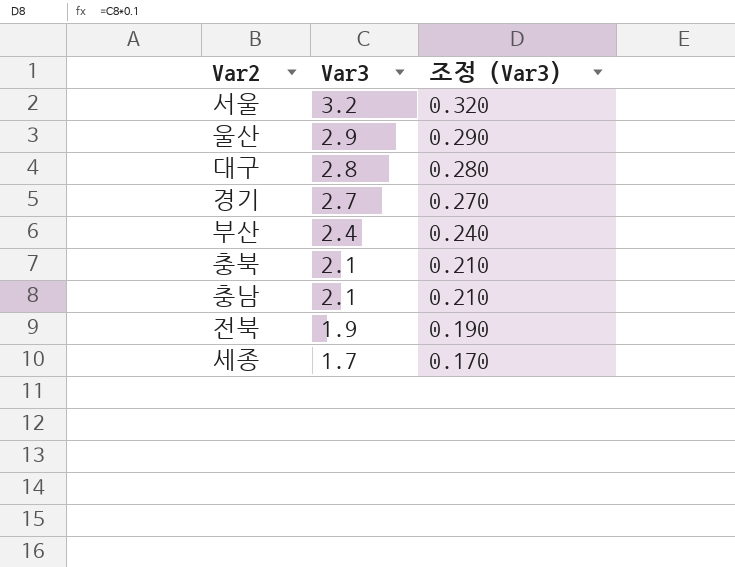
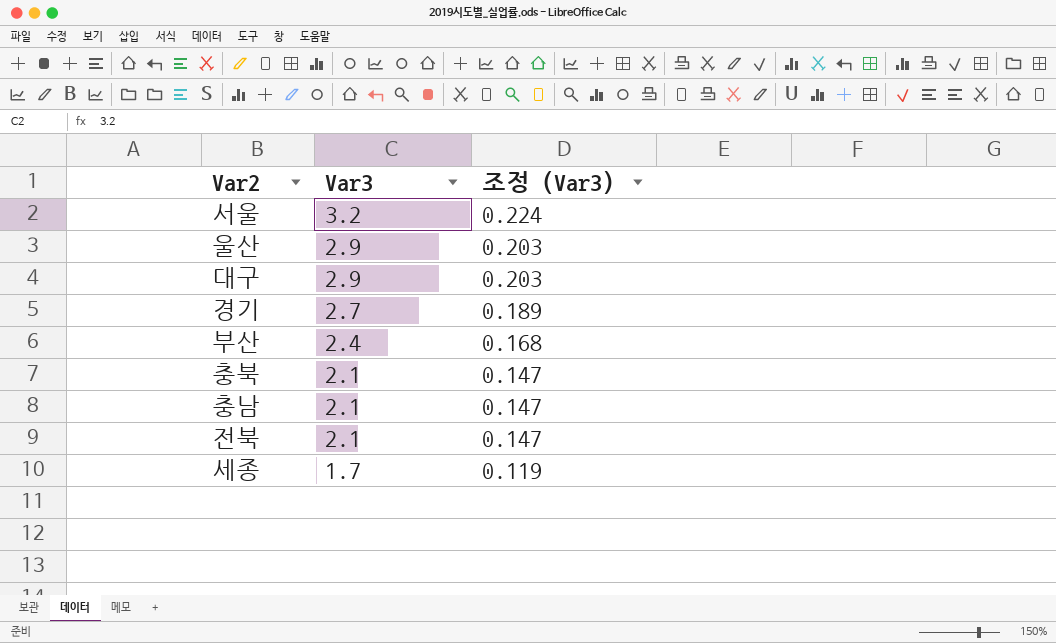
column 조정 (Var3) | formula: [Var3] * 0.1 -> [Var3] * 0.07
대구 | Var3: 2.8 -> 2.9
전북 | Var3: 1.9 -> 2.1

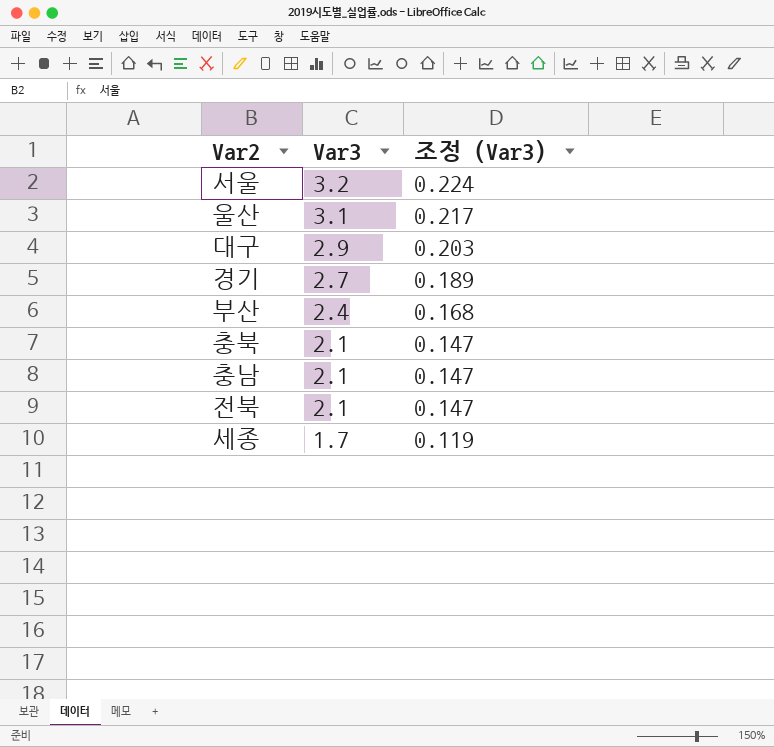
울산 | Var3: 2.9 -> 3.1
울산 | 조정 (Var3): 0.203 -> 0.217

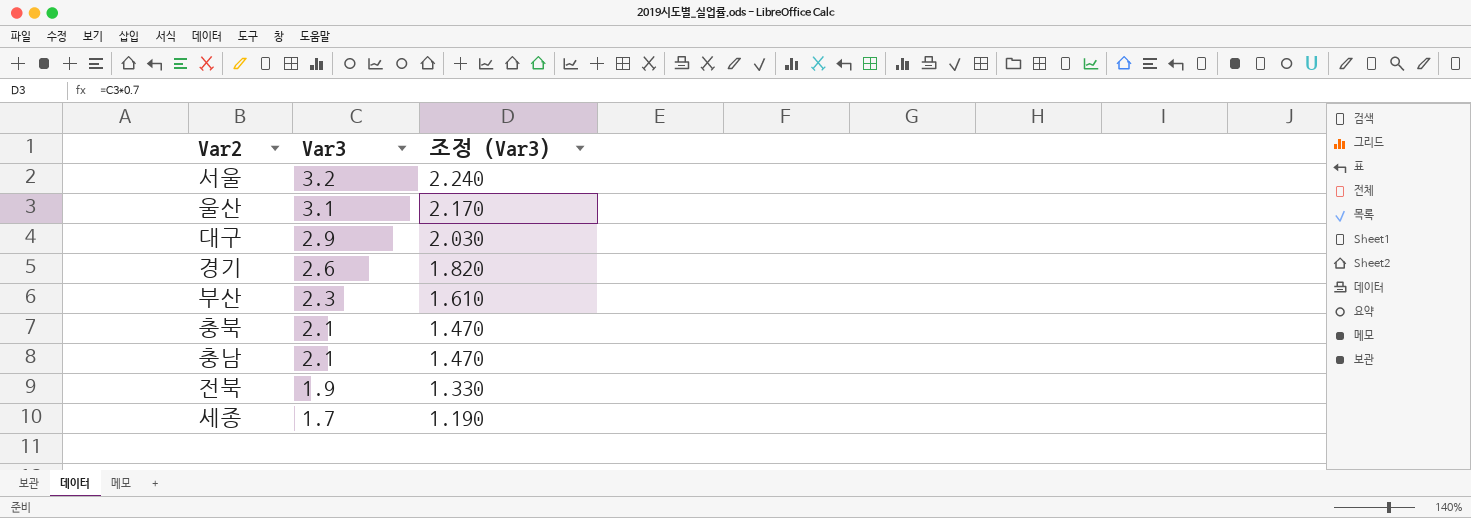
column 조정 (Var3) | formula: [Var3] * 0.07 -> [Var3] * 0.7
경기 | Var3: 2.7 -> 2.6
부산 | Var3: 2.4 -> 2.3
전북 | Var3: 2.1 -> 1.9

